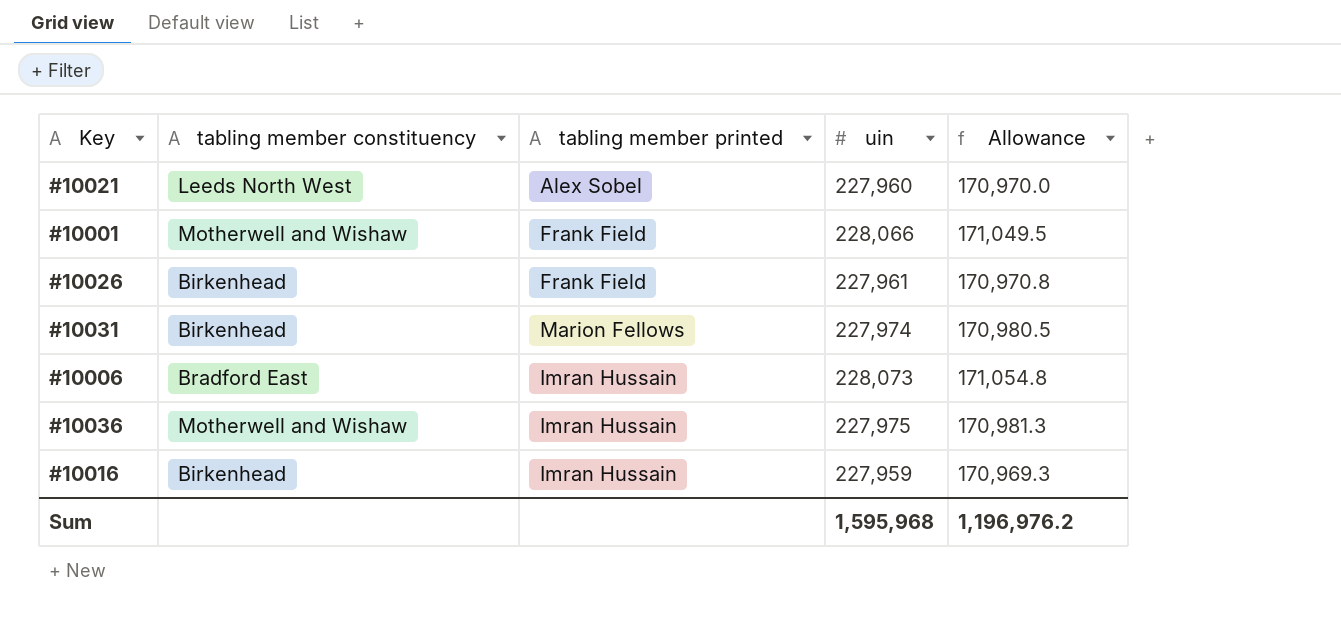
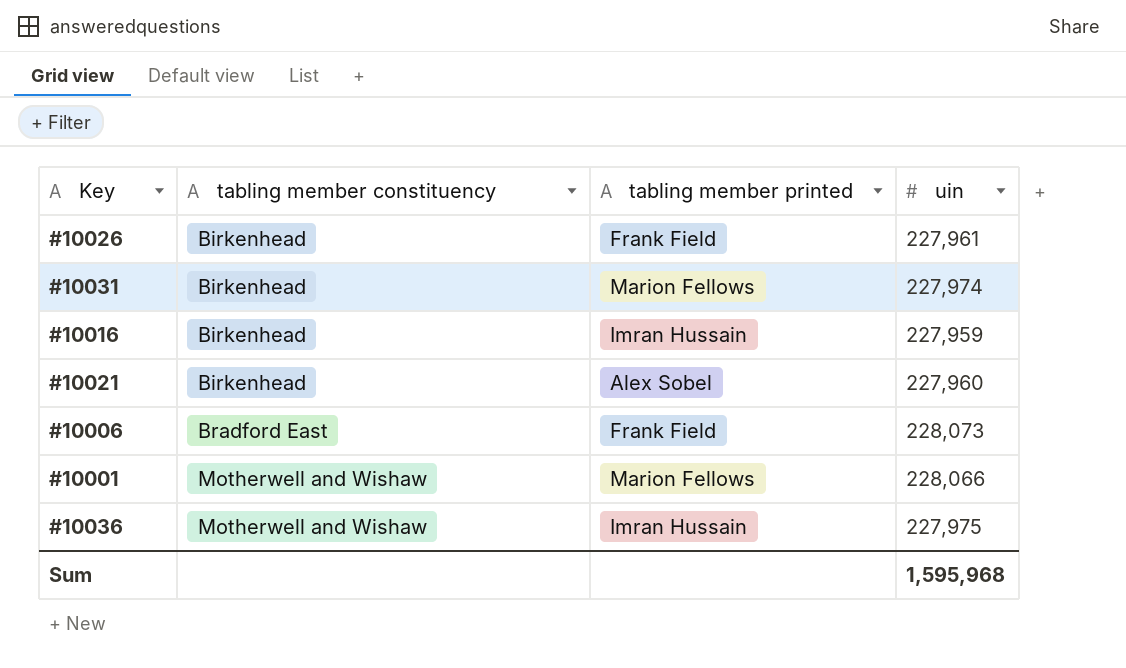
row order: none -> tabling member constituency ascending
column Allowance | formula: [uin] * 0.75 -> none
#10021 | tabling member constituency: Leeds North West -> Birkenhead
#10006 | tabling member printed: Imran Hussain -> Frank Field
#10001 | tabling member printed: Frank Field -> Marion Fellows

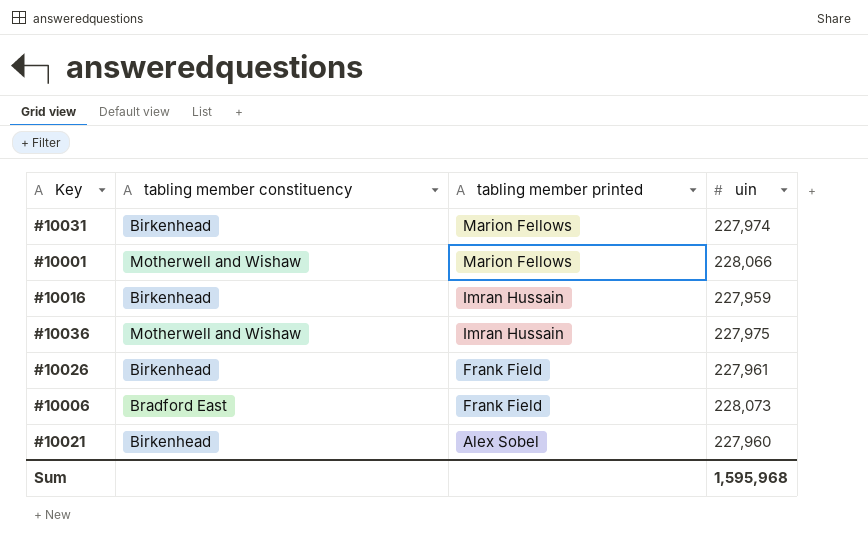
row order: tabling member constituency ascending -> tabling member printed descending

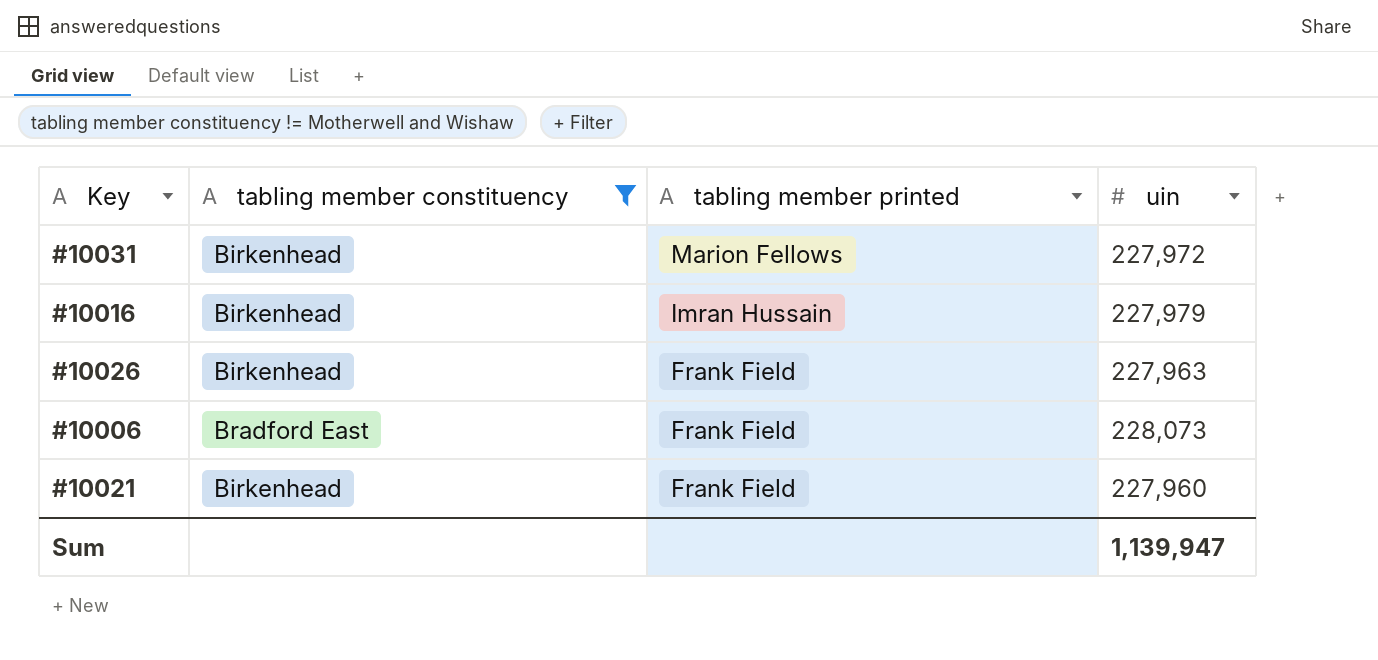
filter: none -> tabling member constituency != Motherwell and Wishaw
#10031 | uin: 227,974 -> 227,972
#10016 | uin: 227,959 -> 227,979
#10026 | uin: 227,961 -> 227,963
#10021 | tabling member printed: Alex Sobel -> Frank Field
Sum | uin: 1,595,968 -> 1,139,947

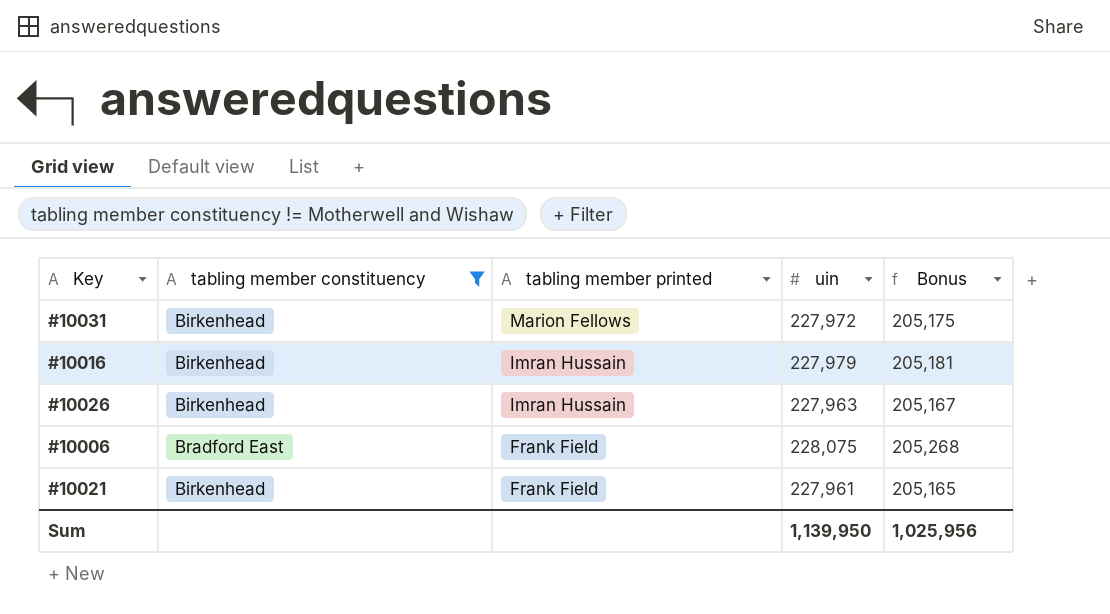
column Bonus | formula: none -> [uin] * 0.9
#10026 | tabling member printed: Frank Field -> Imran Hussain
#10006 | uin: 228,073 -> 228,075
#10021 | uin: 227,960 -> 227,961
Sum | uin: 1,139,947 -> 1,139,950

